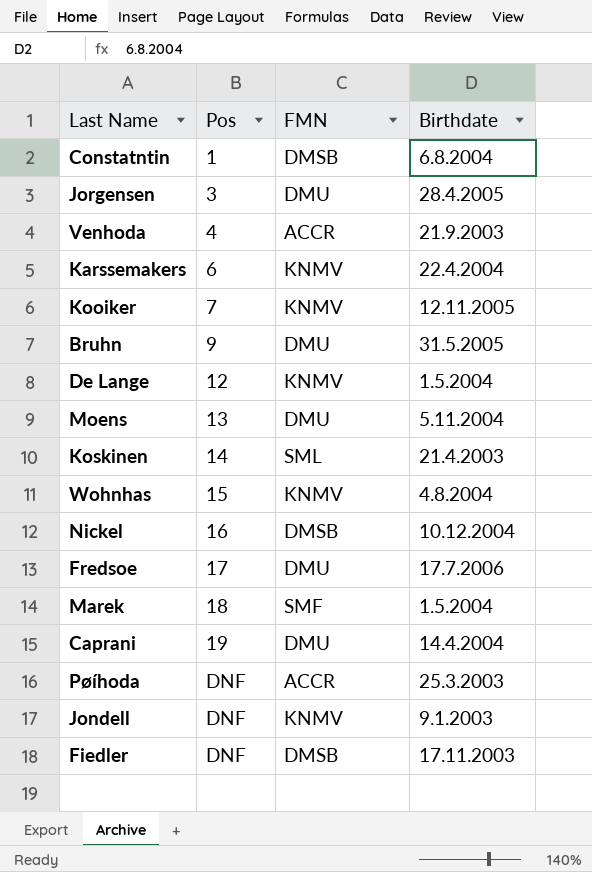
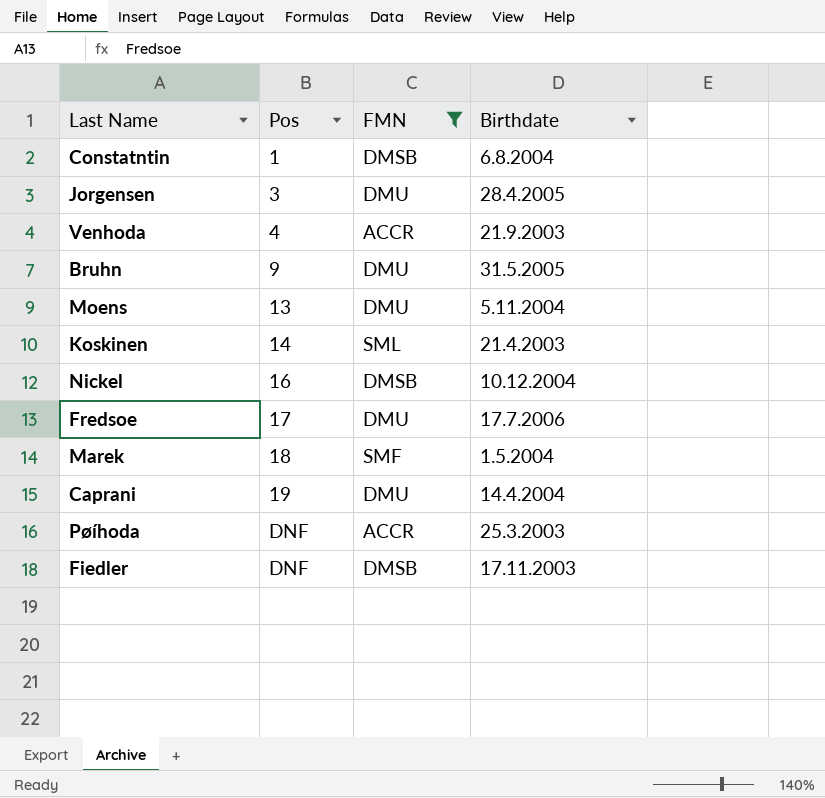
filter: none -> FMN != KNMV

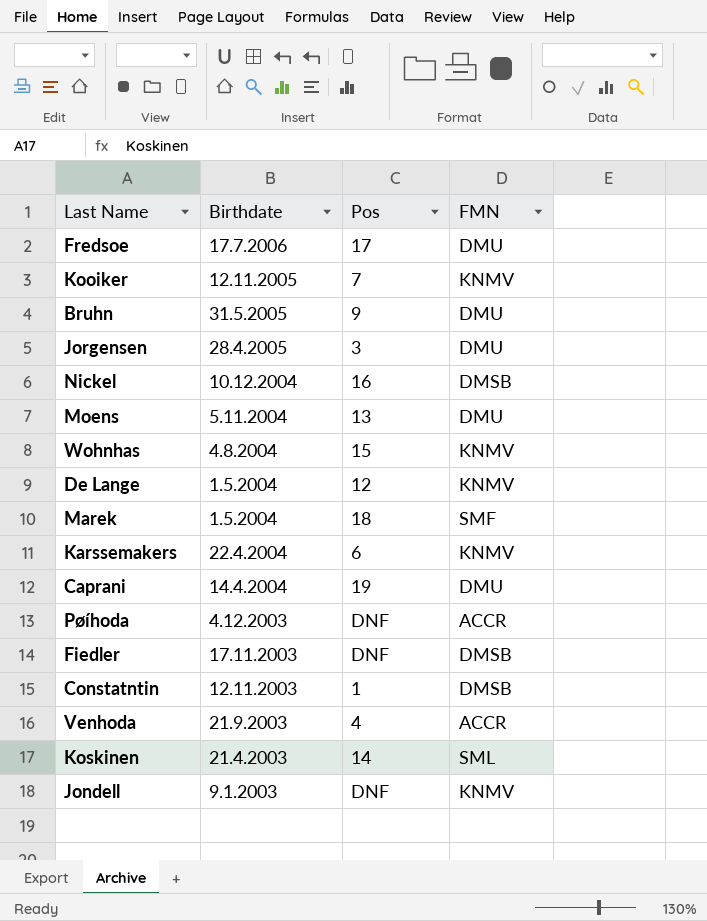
filter: FMN != KNMV -> none
row order: Pos ascending -> Birthdate descending
column Birthdate | position: 4 -> 2
Pøíhoda | Birthdate: 25.3.2003 -> 4.12.2003
Constatntin | Birthdate: 6.8.2004 -> 12.11.2003

